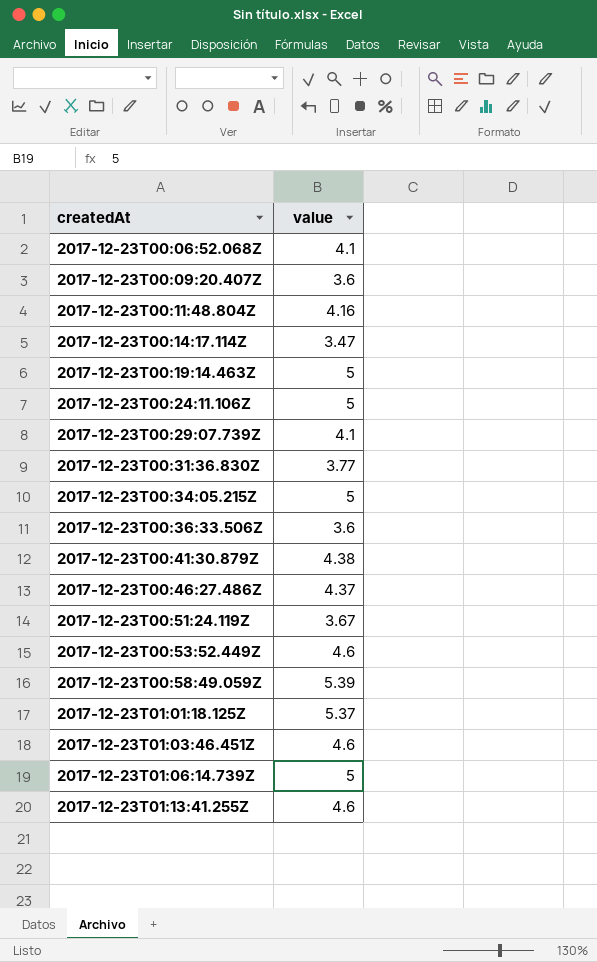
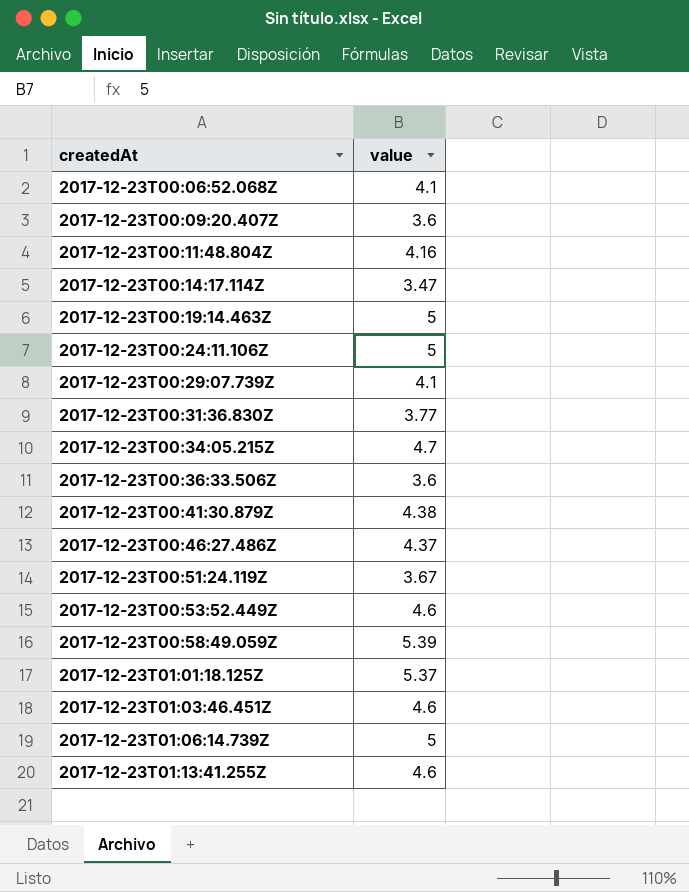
2017-12-23T00:34:05.215Z | value: 5 -> 4.7

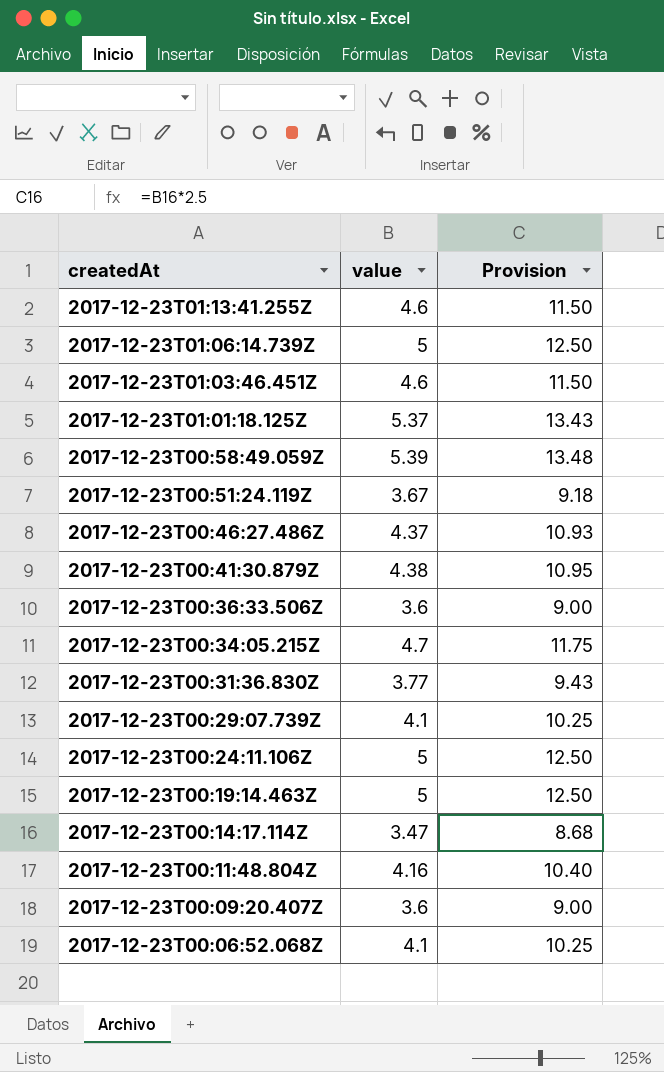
row order: createdAt ascending -> createdAt descending
column Provision | formula: none -> [value] * 2.5
row 2017-12-23T00:53:52.449Z: 4.6 -> none

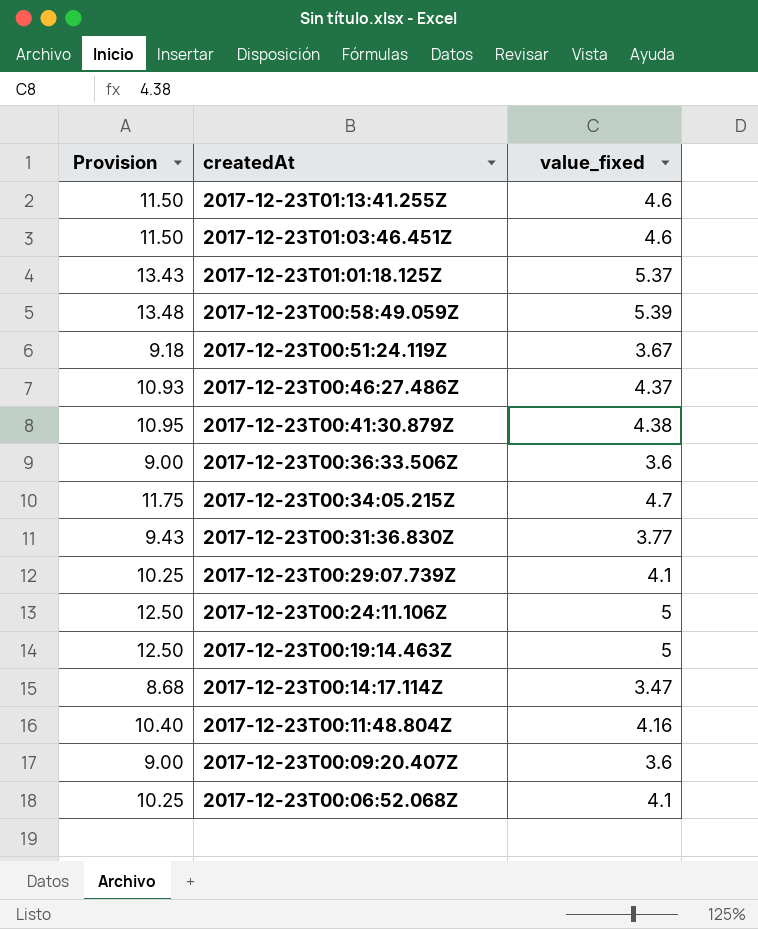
column Provision | position: 3 -> 1
column name: value -> value_fixed
row 2017-12-23T01:06:14.739Z: 5 | 12.50 -> none

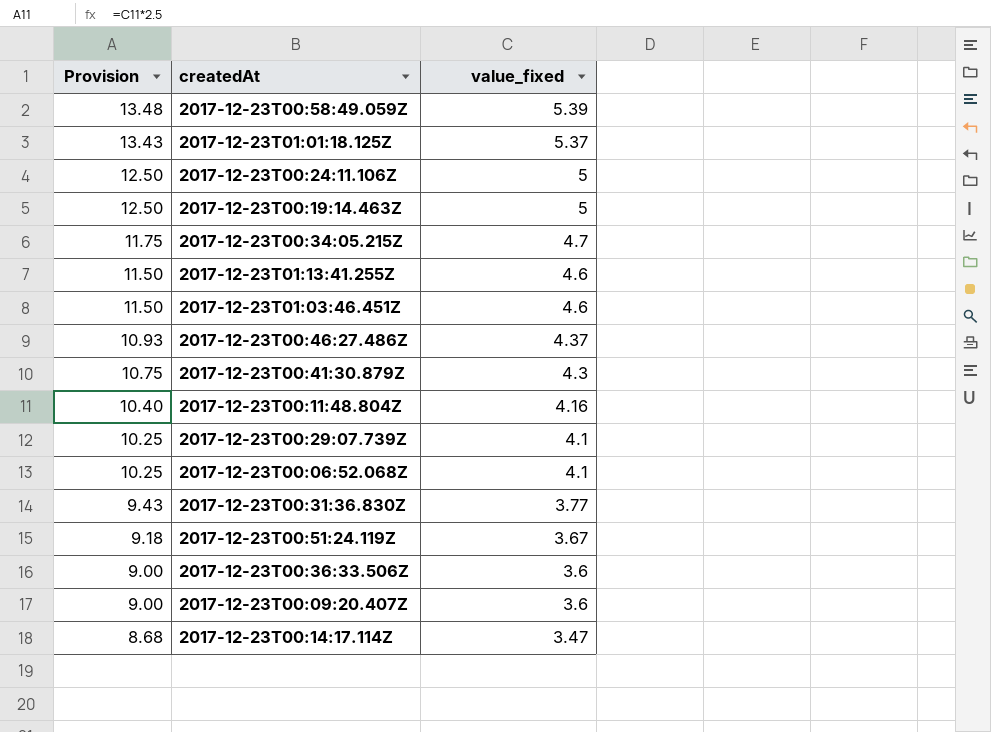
row order: createdAt descending -> Provision descending
2017-12-23T00:41:30.879Z | Provision: 10.95 -> 10.75
2017-12-23T00:41:30.879Z | value_fixed: 4.38 -> 4.3

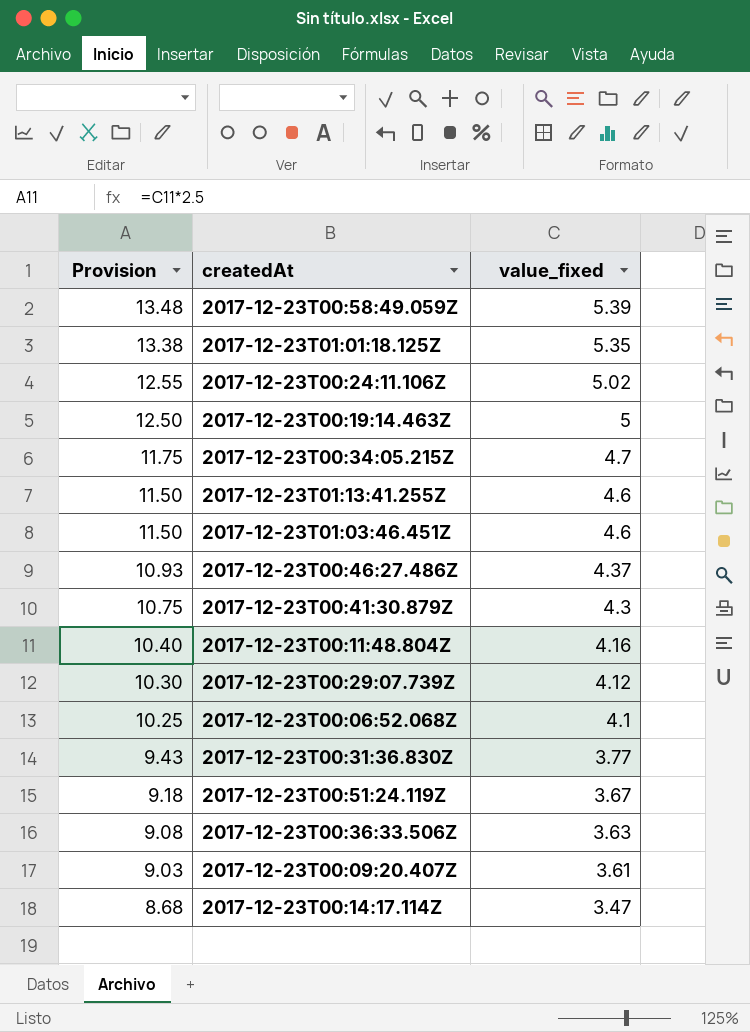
2017-12-23T01:01:18.125Z | Provision: 13.43 -> 13.38
2017-12-23T01:01:18.125Z | value_fixed: 5.37 -> 5.35
2017-12-23T00:24:11.106Z | Provision: 12.50 -> 12.55
2017-12-23T00:24:11.106Z | value_fixed: 5 -> 5.02
2017-12-23T00:29:07.739Z | Provision: 10.25 -> 10.30
2017-12-23T00:29:07.739Z | value_fixed: 4.1 -> 4.12
2017-12-23T00:36:33.506Z | Provision: 9.00 -> 9.08
2017-12-23T00:36:33.506Z | value_fixed: 3.6 -> 3.63
2017-12-23T00:09:20.407Z | Provision: 9.00 -> 9.03
2017-12-23T00:09:20.407Z | value_fixed: 3.6 -> 3.61

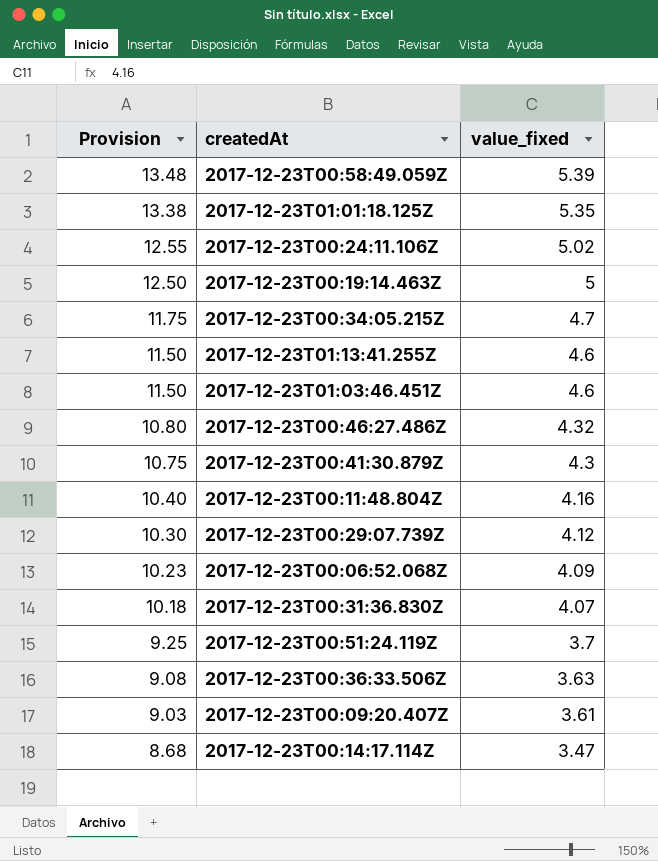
2017-12-23T00:46:27.486Z | Provision: 10.93 -> 10.80
2017-12-23T00:46:27.486Z | value_fixed: 4.37 -> 4.32
2017-12-23T00:06:52.068Z | Provision: 10.25 -> 10.23
2017-12-23T00:06:52.068Z | value_fixed: 4.1 -> 4.09
2017-12-23T00:31:36.830Z | Provision: 9.43 -> 10.18
2017-12-23T00:31:36.830Z | value_fixed: 3.77 -> 4.07
2017-12-23T00:51:24.119Z | Provision: 9.18 -> 9.25
2017-12-23T00:51:24.119Z | value_fixed: 3.67 -> 3.7

